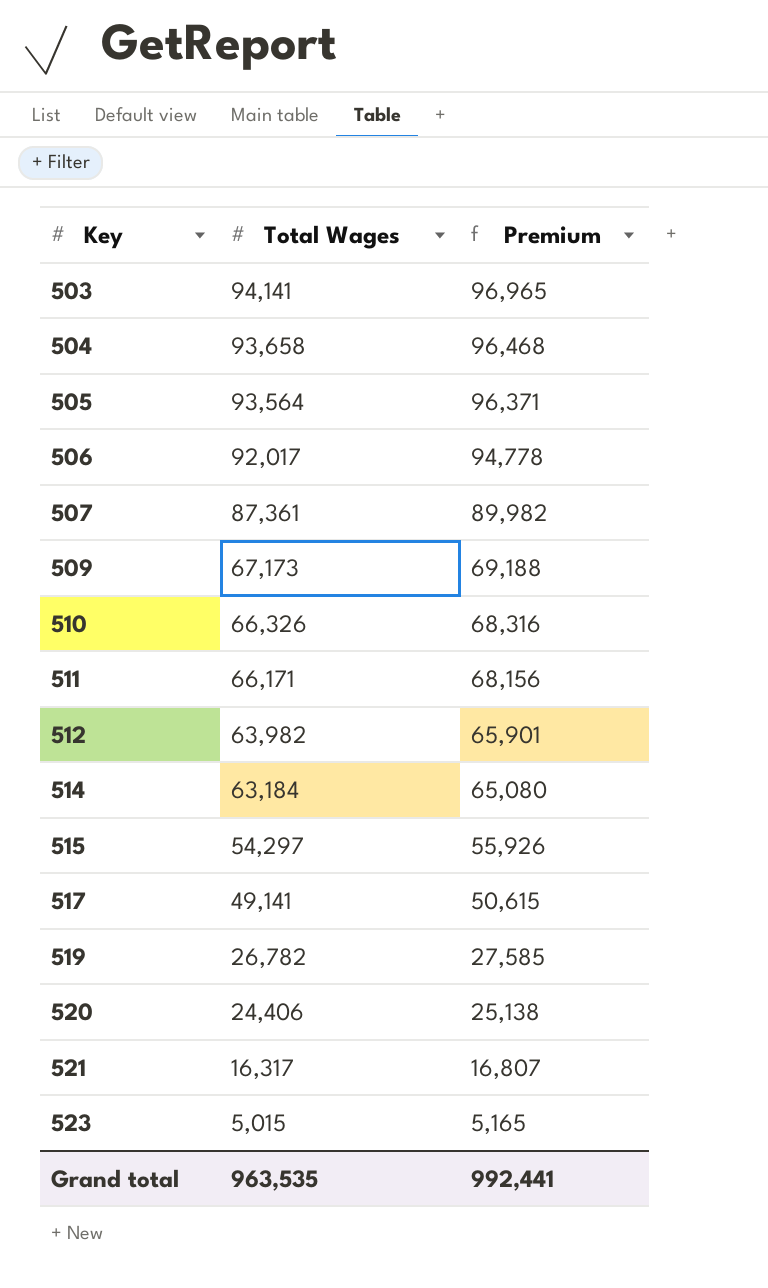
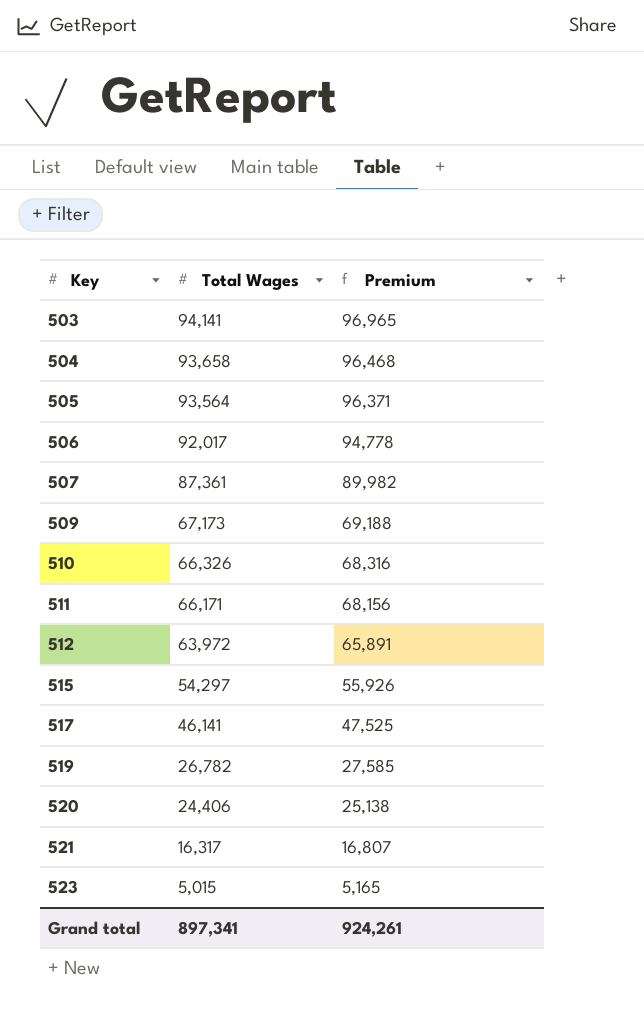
row 514: 63,184 | 65,080 -> none
512 | Total Wages: 63,982 -> 63,972
512 | Premium: 65,901 -> 65,891
517 | Total Wages: 49,141 -> 46,141
517 | Premium: 50,615 -> 47,525
Grand total | Total Wages: 963,535 -> 897,341
Grand total | Premium: 992,441 -> 924,261

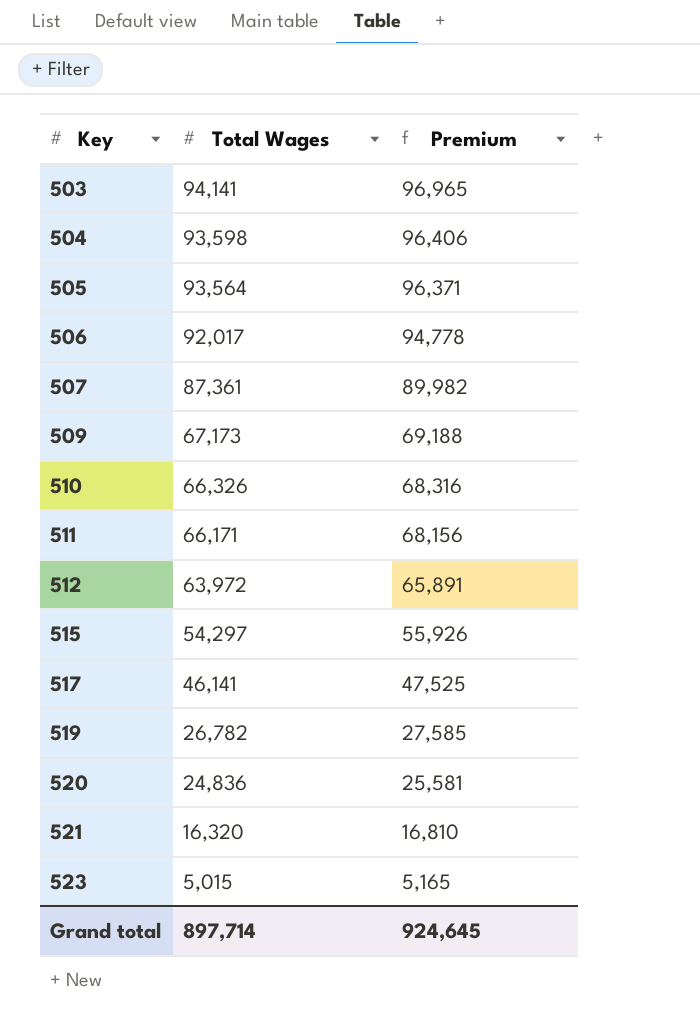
504 | Total Wages: 93,658 -> 93,598
504 | Premium: 96,468 -> 96,406
520 | Total Wages: 24,406 -> 24,836
520 | Premium: 25,138 -> 25,581
521 | Total Wages: 16,317 -> 16,320
521 | Premium: 16,807 -> 16,810
Grand total | Total Wages: 897,341 -> 897,714
Grand total | Premium: 924,261 -> 924,645

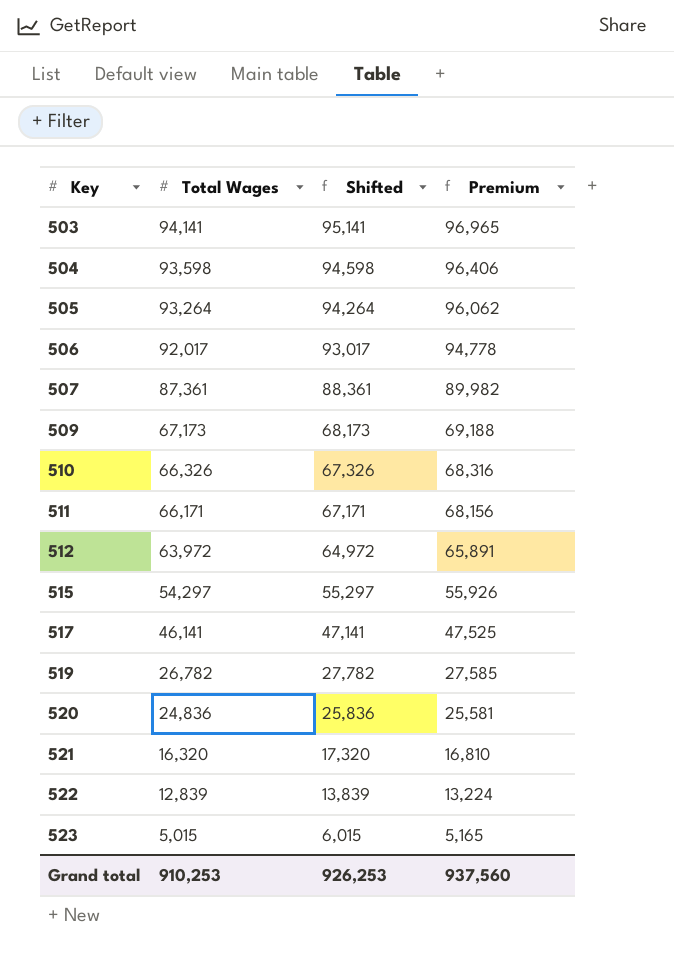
column Shifted | formula: none -> [Total Wages] + 1000
505 | Total Wages: 93,564 -> 93,264
505 | Premium: 96,371 -> 96,062
row 522: none -> 12,839 | 13,839 | 13,224
Grand total | Total Wages: 897,714 -> 910,253
Grand total | Premium: 924,645 -> 937,560

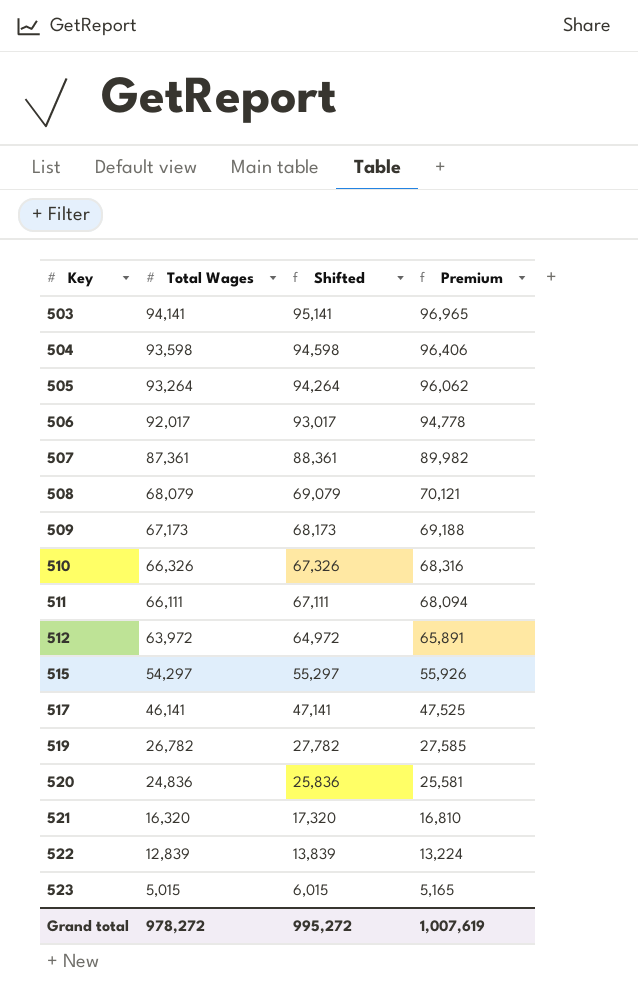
row 508: none -> 68,079 | 69,079 | 70,121
511 | Total Wages: 66,171 -> 66,111
511 | Shifted: 67,171 -> 67,111
511 | Premium: 68,156 -> 68,094
Grand total | Total Wages: 910,253 -> 978,272
Grand total | Shifted: 926,253 -> 995,272
Grand total | Premium: 937,560 -> 1,007,619

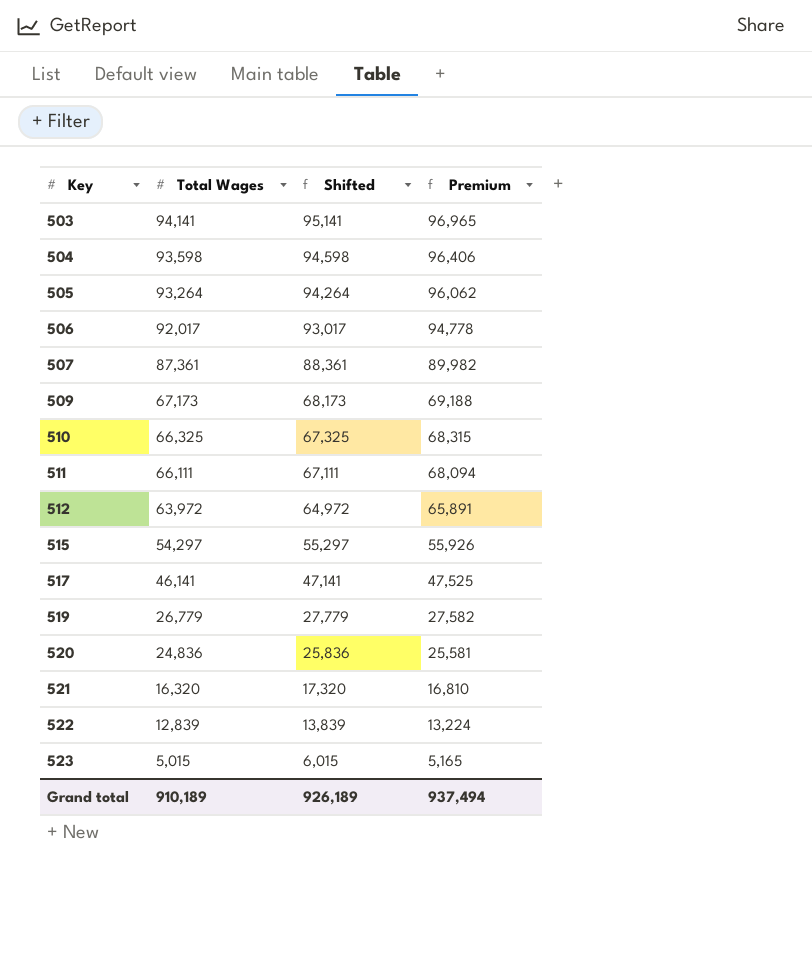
row 508: 68,079 | 69,079 | 70,121 -> none
510 | Total Wages: 66,326 -> 66,325
510 | Shifted: 67,326 -> 67,325
510 | Premium: 68,316 -> 68,315
519 | Total Wages: 26,782 -> 26,779
519 | Shifted: 27,782 -> 27,779
519 | Premium: 27,585 -> 27,582
Grand total | Total Wages: 978,272 -> 910,189
Grand total | Shifted: 995,272 -> 926,189
Grand total | Premium: 1,007,619 -> 937,494

